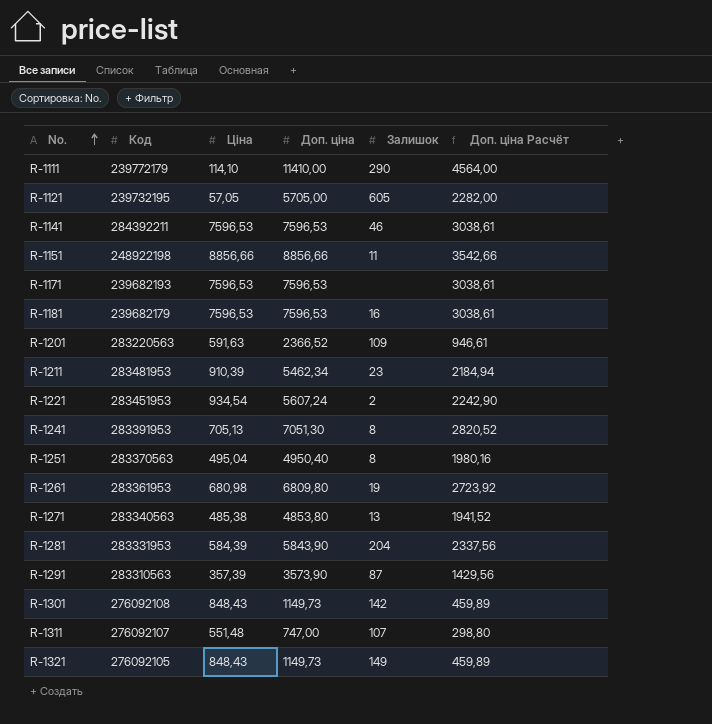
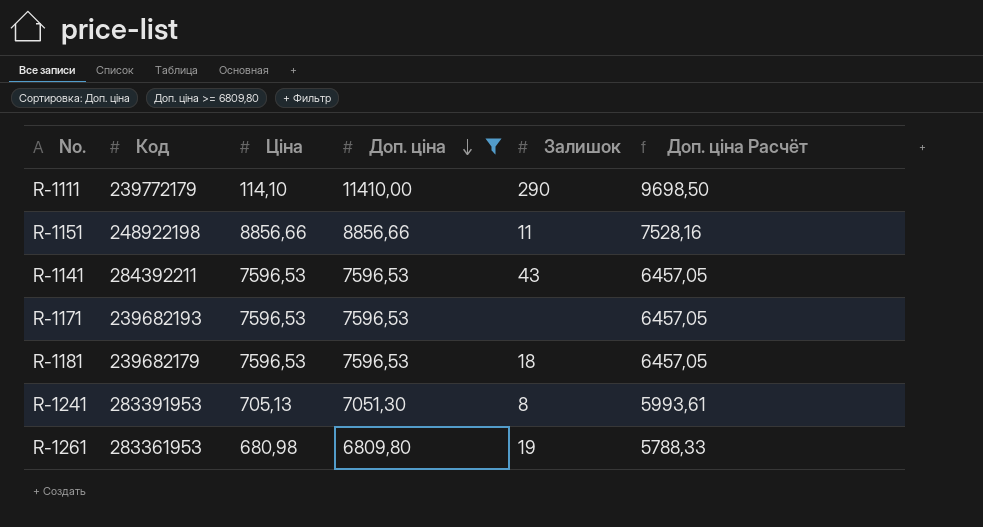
filter: none -> Доп. ціна >= 6809,80
row order: No. ascending -> Доп. ціна descending
column Доп. ціна Расчёт | formula: [Доп. ціна] * 0,4 -> [Доп. ціна] * 0,85
R-1141 | Залишок: 46 -> 43
R-1181 | Залишок: 16 -> 18

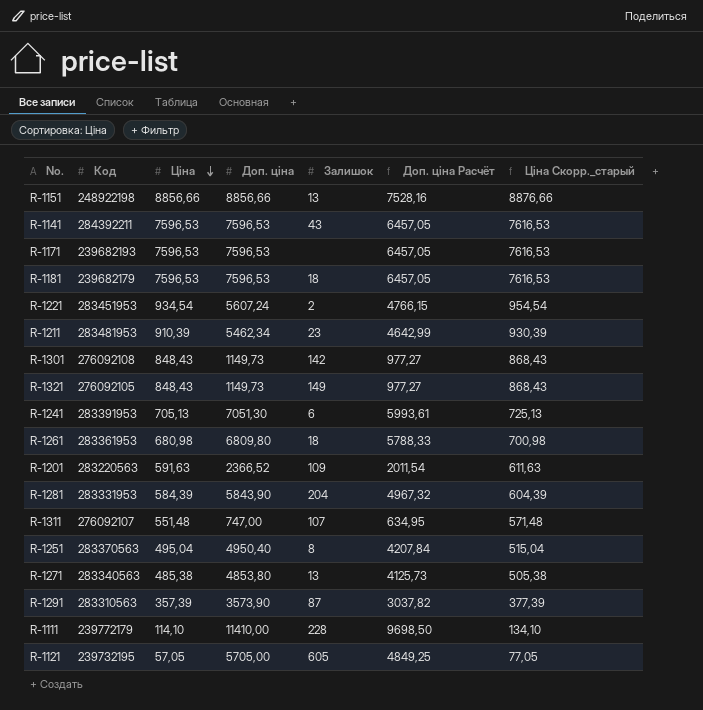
filter: Доп. ціна >= 6809,80 -> none
row order: Доп. ціна descending -> Ціна descending
column Ціна Скорр._старый | formula: none -> [Ціна] + 20
R-1151 | Залишок: 11 -> 13
R-1241 | Залишок: 8 -> 6
R-1261 | Залишок: 19 -> 18
R-1111 | Залишок: 290 -> 228

